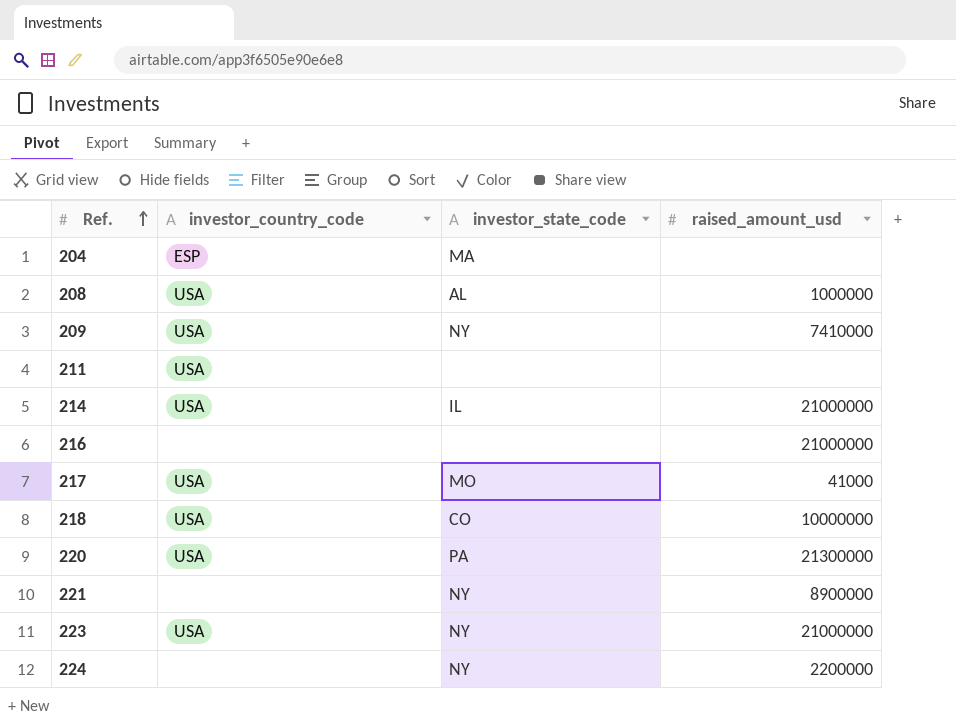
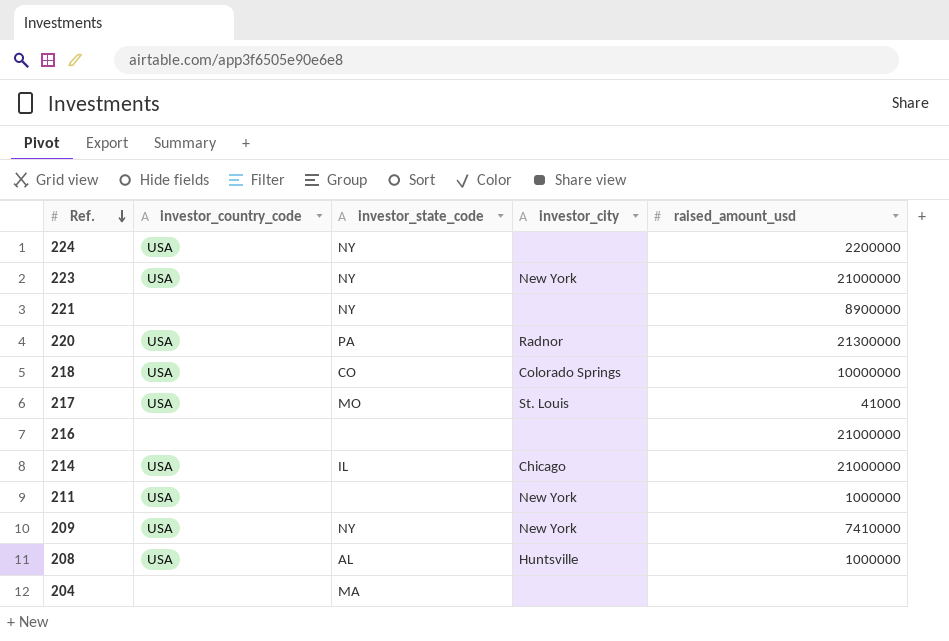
row order: Ref. ascending -> Ref. descending
column investor_city | position: none -> 4
224 | investor_country_code: none -> USA
211 | raised_amount_usd: none -> 1000000
204 | investor_country_code: ESP -> none

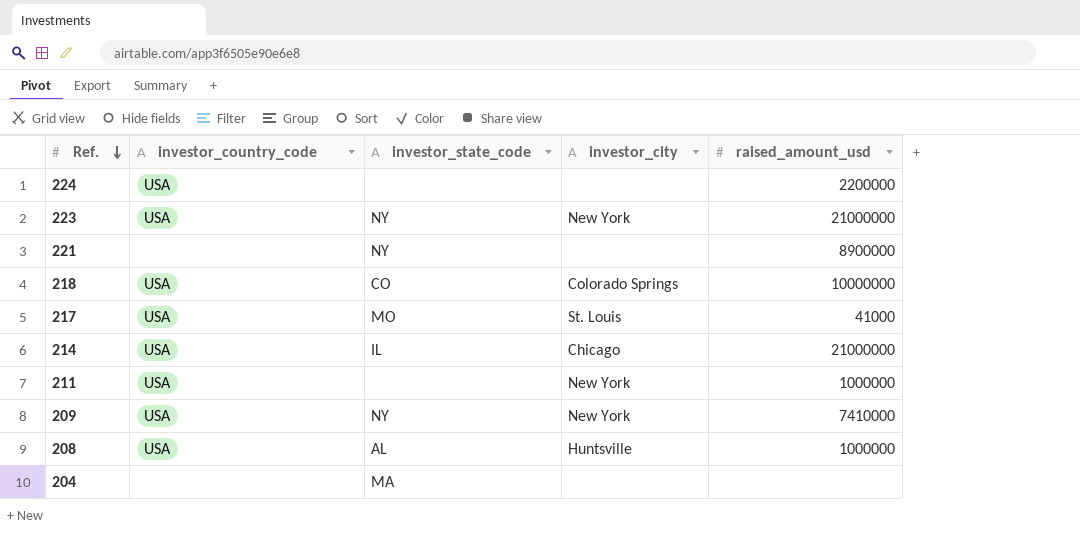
row 220: USA | PA | Radnor | 21300000 -> none
row 216: none | none | none | 21000000 -> none
224 | investor_state_code: NY -> none

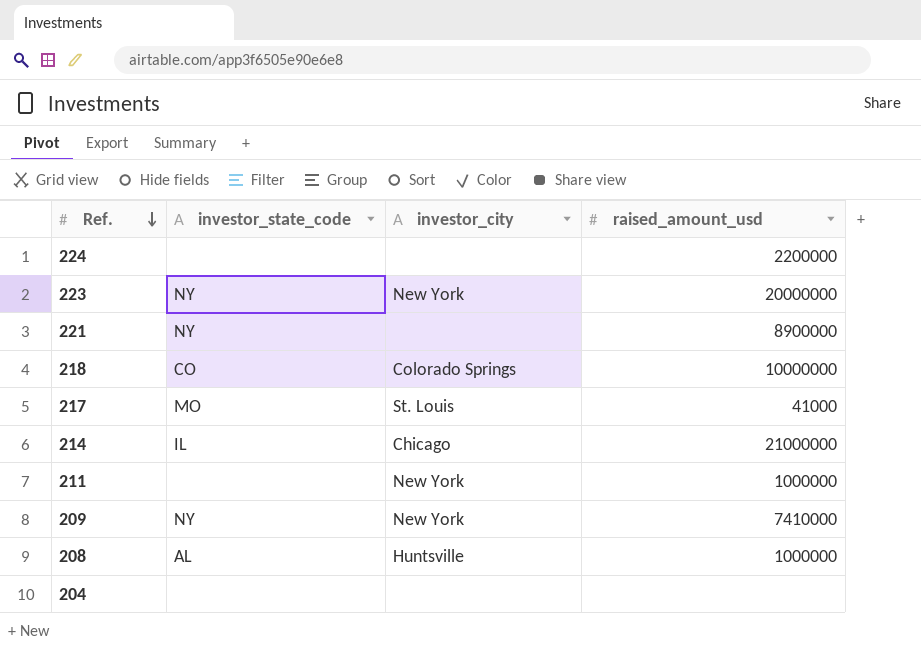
column investor_country_code | position: 2 -> none
223 | raised_amount_usd: 21000000 -> 20000000
204 | investor_state_code: MA -> none

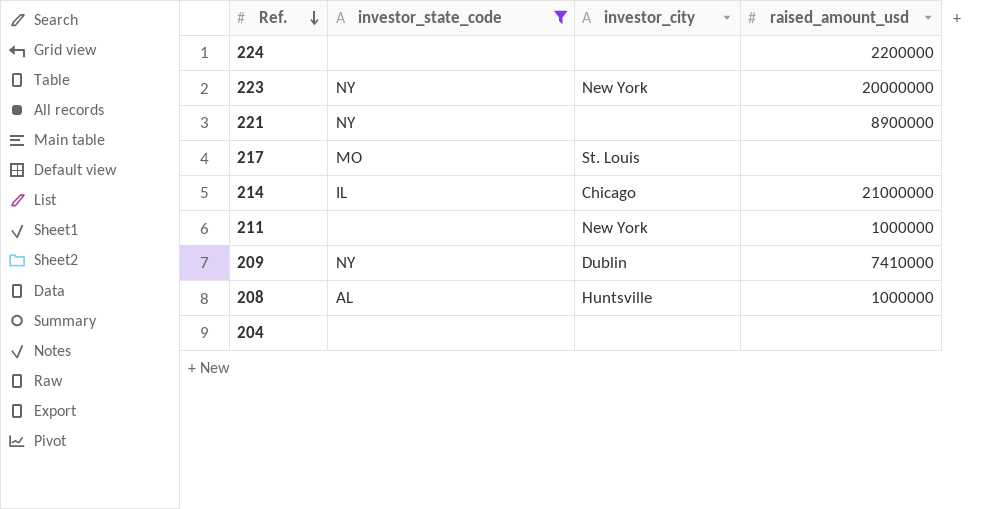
filter: none -> investor_state_code != CO
217 | raised_amount_usd: 41000 -> none
209 | investor_city: New York -> Dublin

